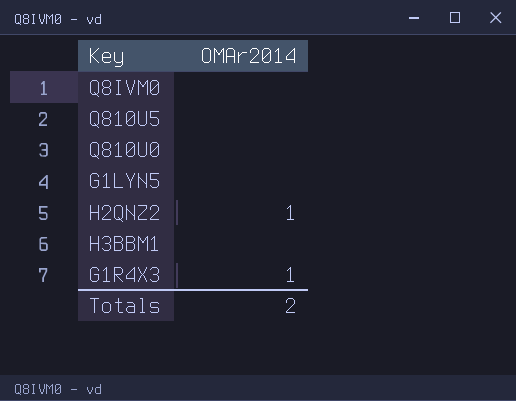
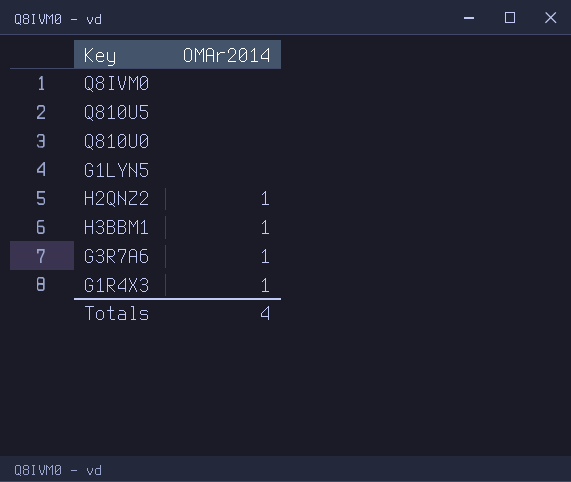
H3BBM1 | OMAr2014: none -> 1
row G3R7A6: none -> 1
Totals | OMAr2014: 2 -> 4

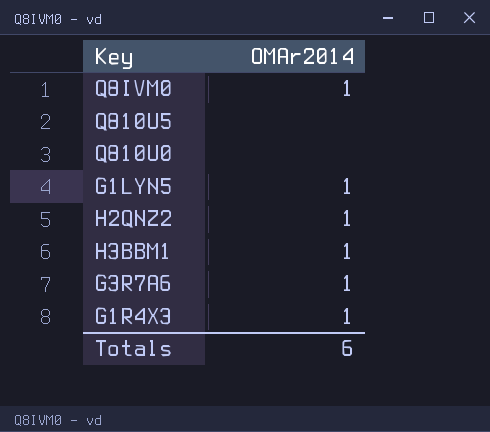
Q8IVM0 | OMAr2014: none -> 1
G1LYN5 | OMAr2014: none -> 1
Totals | OMAr2014: 4 -> 6

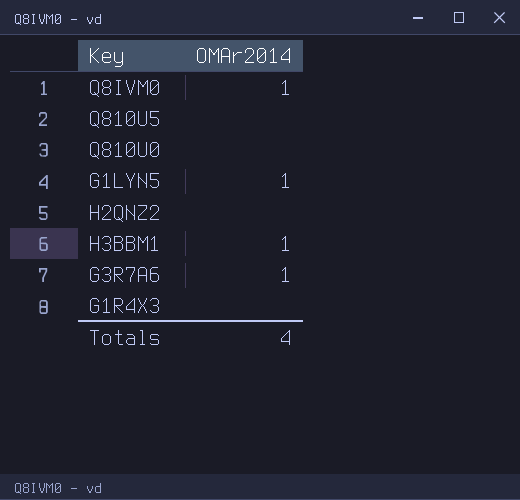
H2QNZ2 | OMAr2014: 1 -> none
G1R4X3 | OMAr2014: 1 -> none
Totals | OMAr2014: 6 -> 4

